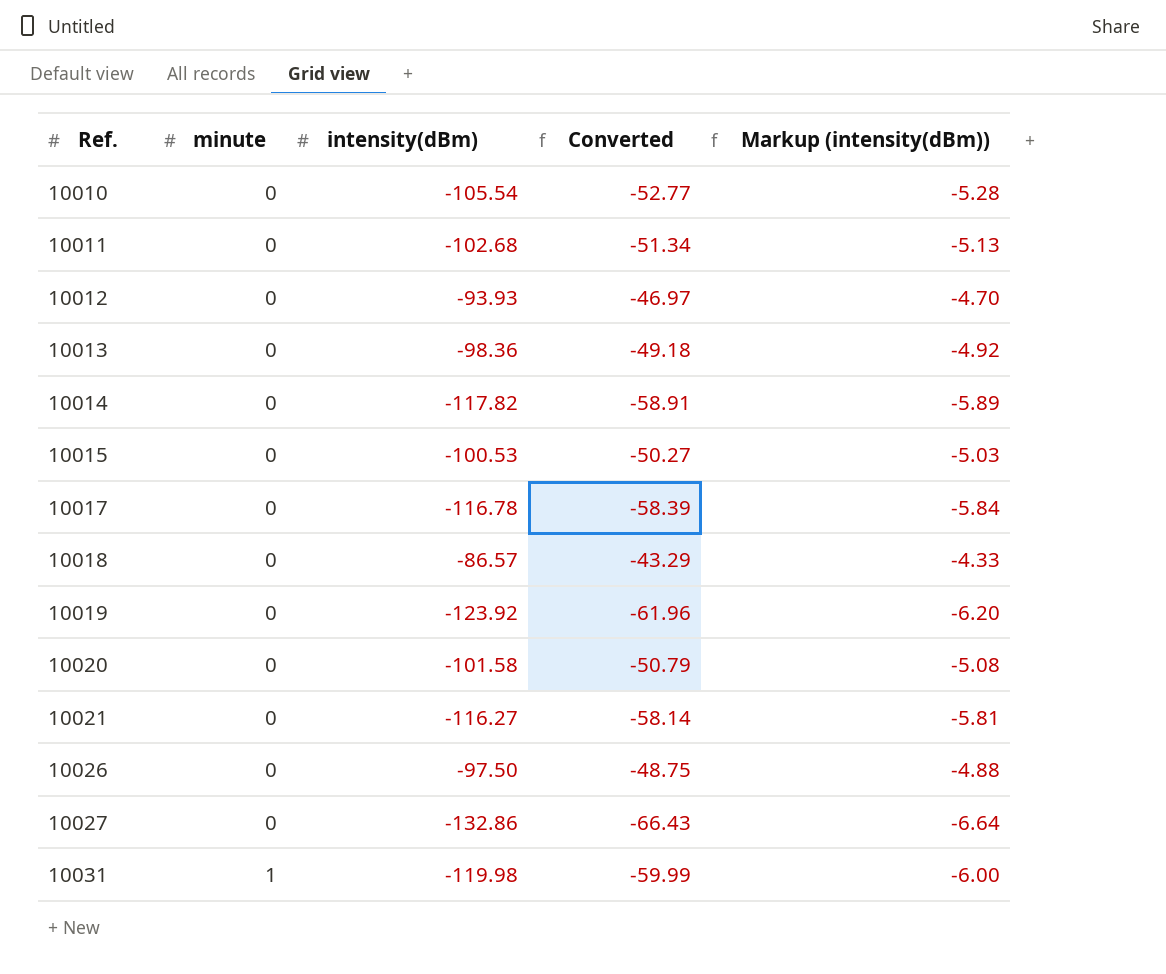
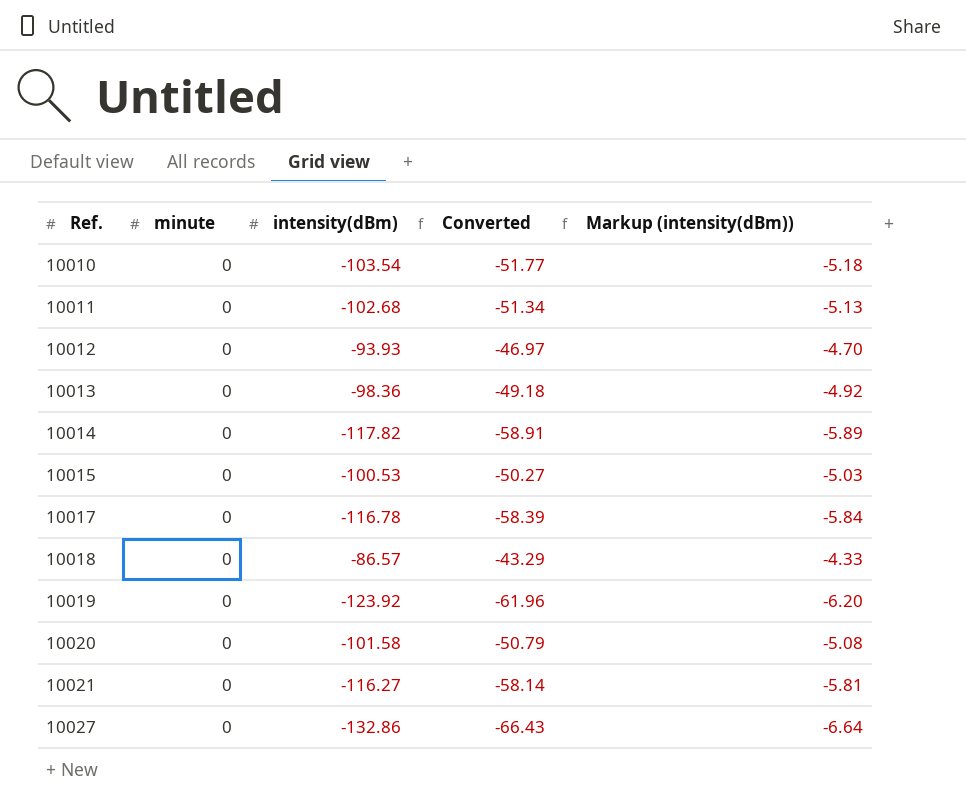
row 10026: 0 | -97.50 | -48.75 | -4.88 -> none
row 10031: 1 | -119.98 | -59.99 | -6.00 -> none
10010 | intensity(dBm): -105.54 -> -103.54
10010 | Converted: -52.77 -> -51.77
10010 | Markup (intensity(dBm)): -5.28 -> -5.18

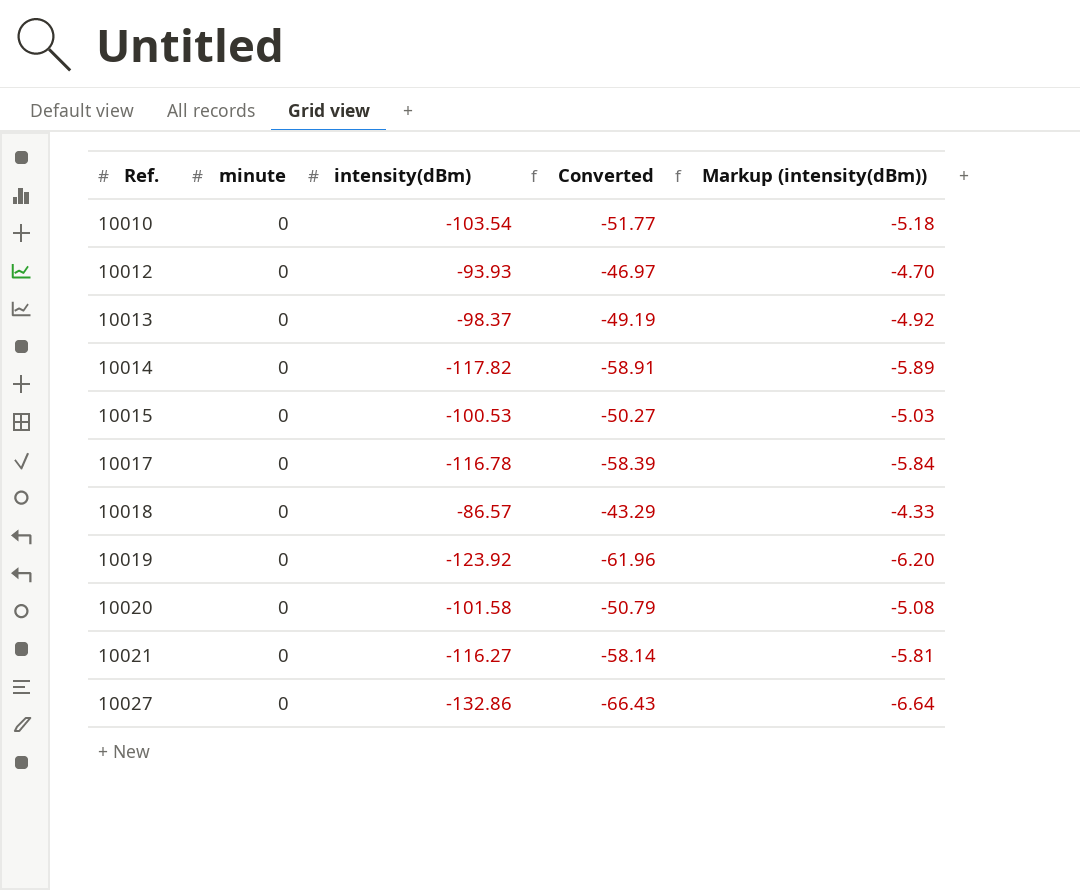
row 10011: 0 | -102.68 | -51.34 | -5.13 -> none
10013 | intensity(dBm): -98.36 -> -98.37
10013 | Converted: -49.18 -> -49.19

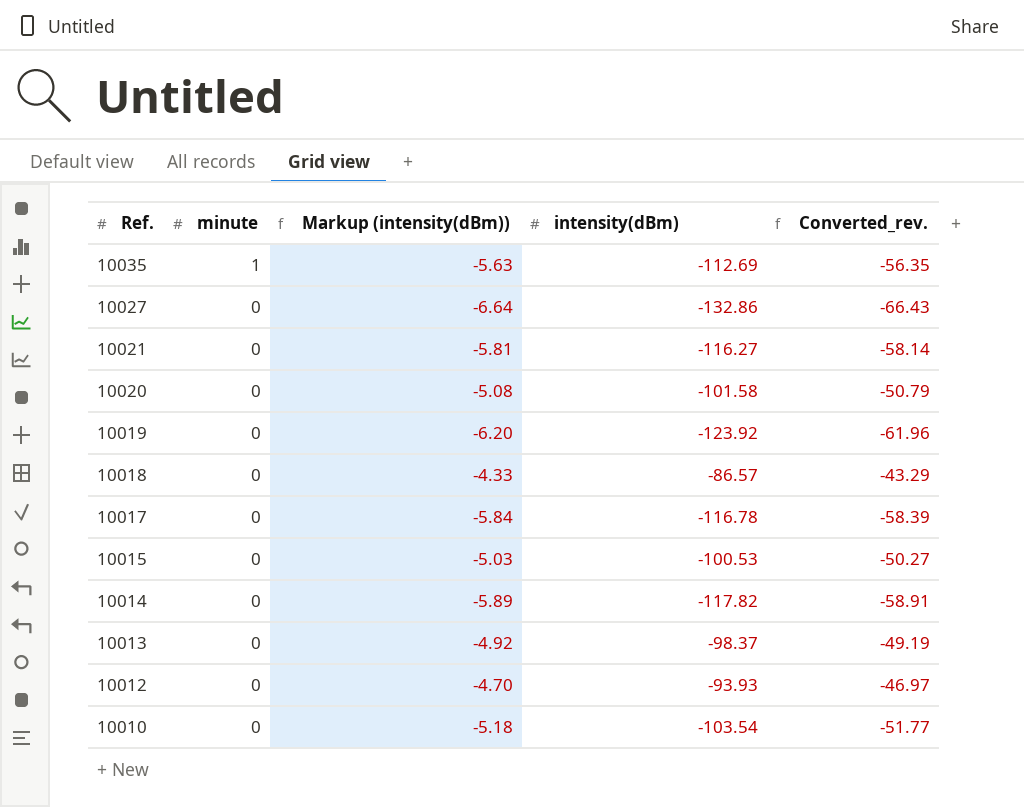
row order: Ref. ascending -> Ref. descending
column Markup (intensity(dBm)) | position: 5 -> 3
column name: Converted -> Converted_rev.
row 10035: none -> 1 | -5.63 | -112.69 | -56.35

